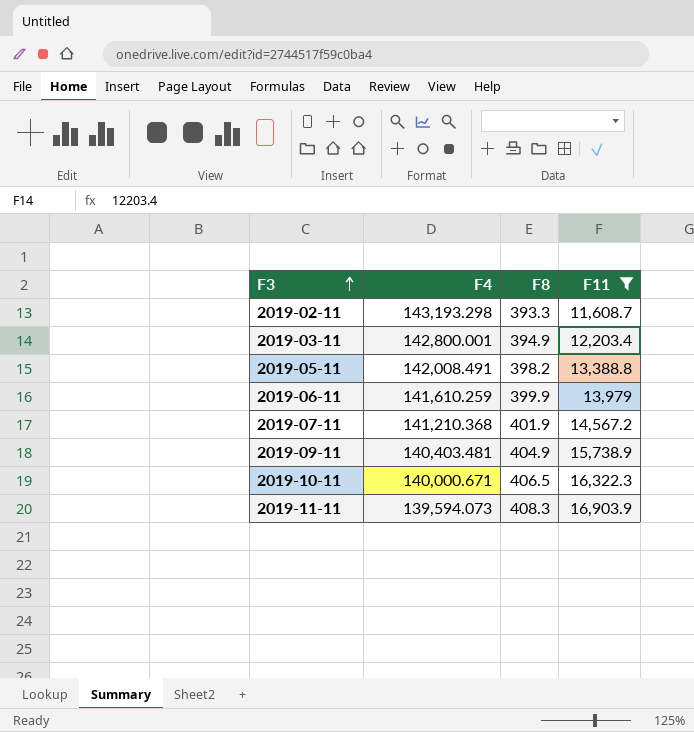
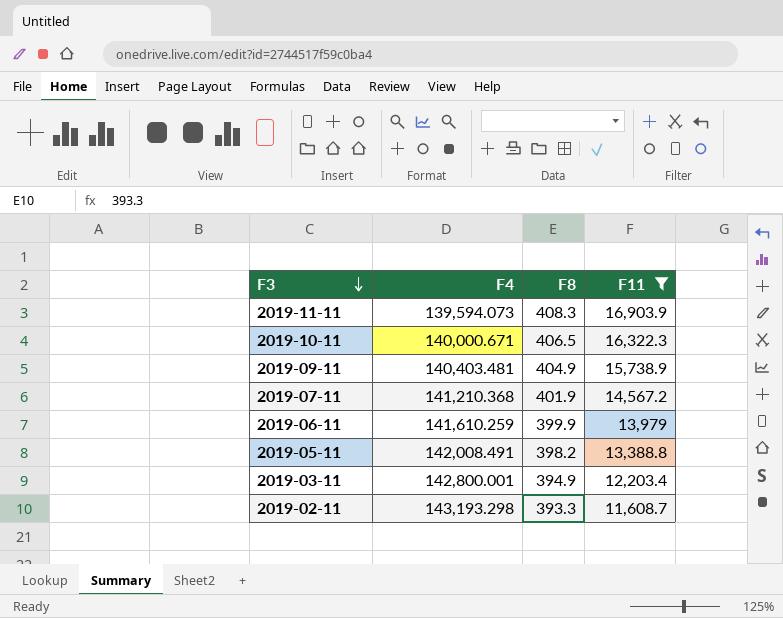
row order: F3 ascending -> F3 descending

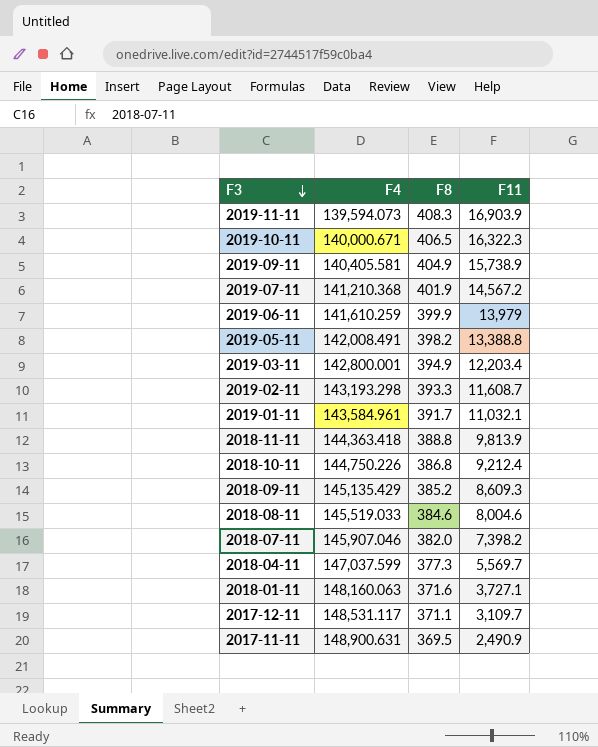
filter: F11 >= 11,608.7 -> none
2019-09-11 | F4: 140,403.481 -> 140,405.581

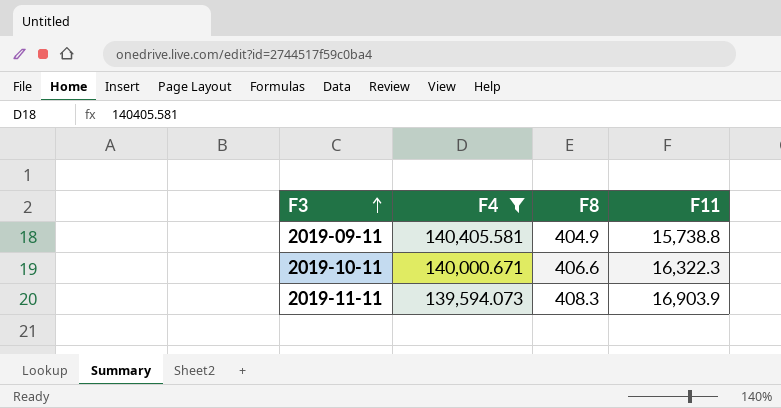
filter: none -> F4 <= 140,405.581
row order: F3 descending -> F3 ascending
2019-09-11 | F11: 15,738.9 -> 15,738.8
2019-10-11 | F8: 406.5 -> 406.6

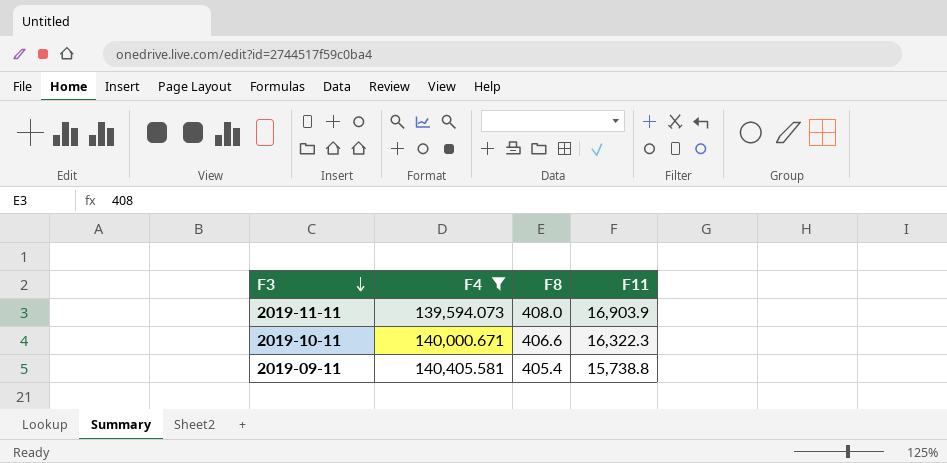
row order: F3 ascending -> F3 descending
2019-11-11 | F8: 408.3 -> 408.0
2019-09-11 | F8: 404.9 -> 405.4

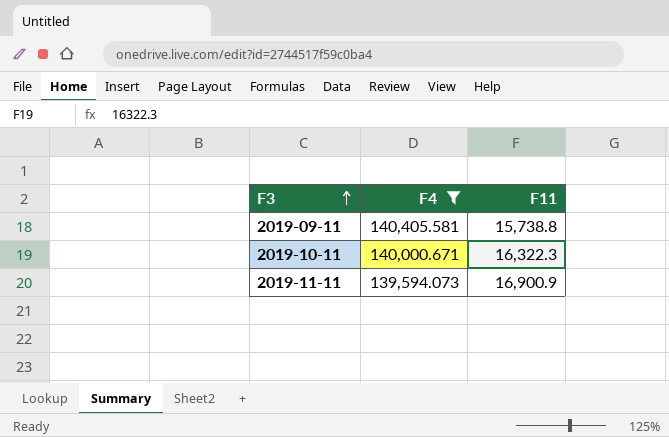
row order: F3 descending -> F3 ascending
column F8 | position: 3 -> none
2019-11-11 | F11: 16,903.9 -> 16,900.9

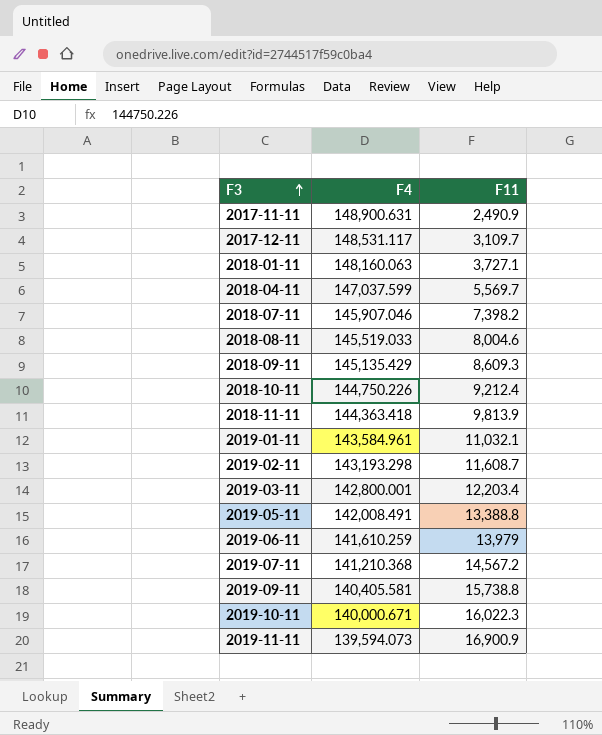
filter: F4 <= 140,405.581 -> none
2019-10-11 | F11: 16,322.3 -> 16,022.3

